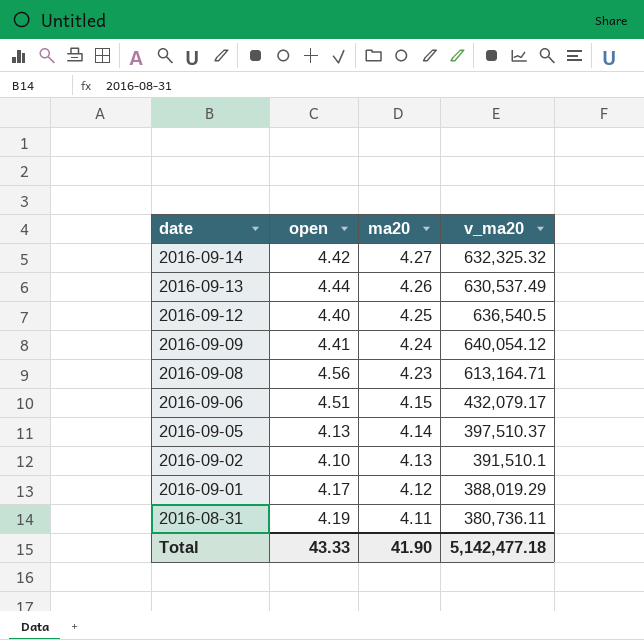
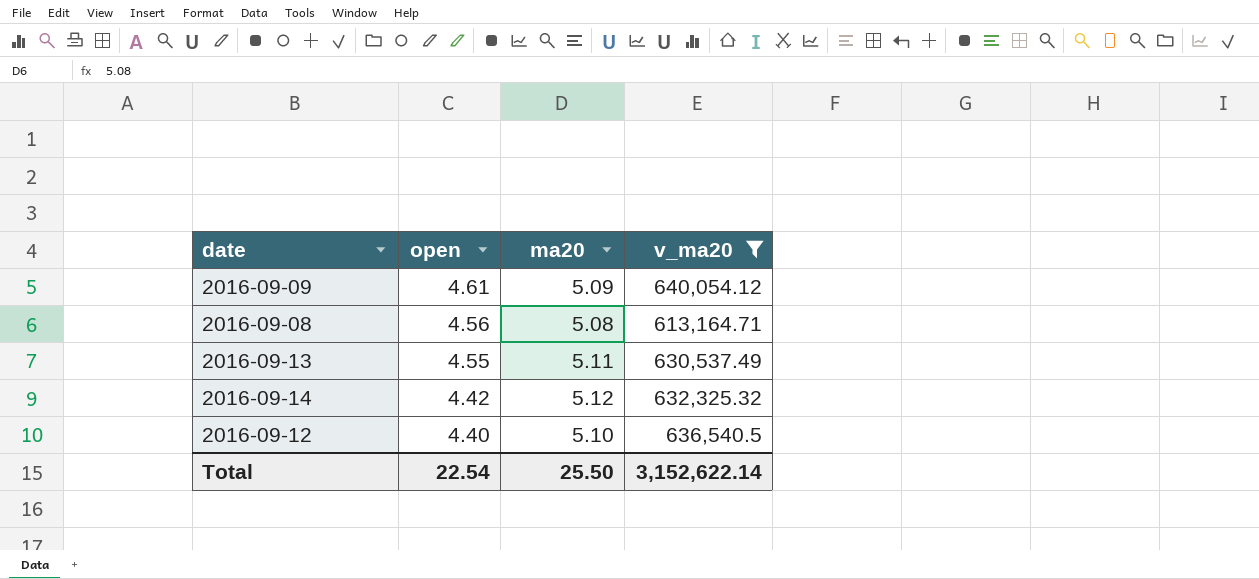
filter: none -> v_ma20 >= 613,164.71
row order: date descending -> open descending
2016-09-09 | open: 4.41 -> 4.61
2016-09-09 | ma20: 4.24 -> 5.09
2016-09-08 | ma20: 4.23 -> 5.08
2016-09-13 | open: 4.44 -> 4.55
2016-09-13 | ma20: 4.26 -> 5.11
2016-09-14 | ma20: 4.27 -> 5.12
2016-09-12 | ma20: 4.25 -> 5.10
Total | open: 43.33 -> 22.54
Total | ma20: 41.90 -> 25.50
Total | v_ma20: 5,142,477.18 -> 3,152,622.14

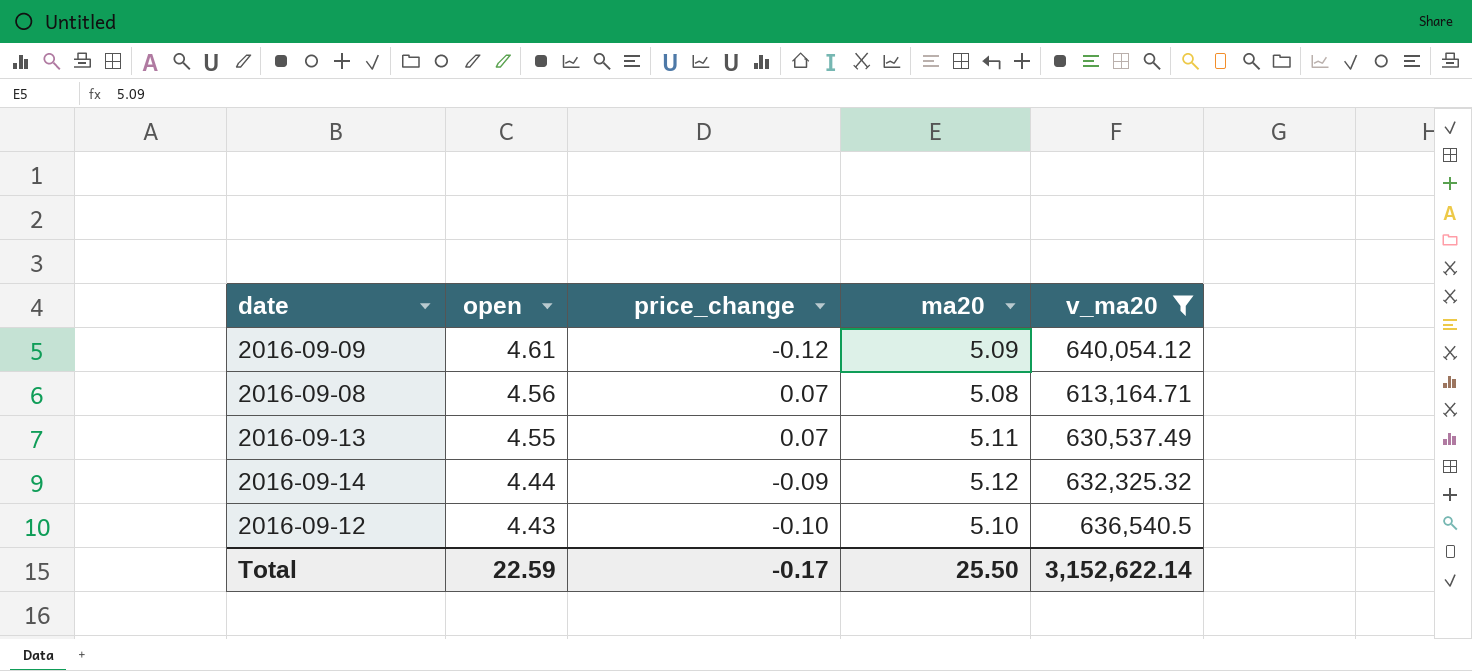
column price_change | position: none -> 3
2016-09-14 | open: 4.42 -> 4.44
2016-09-12 | open: 4.40 -> 4.43
Total | open: 22.54 -> 22.59

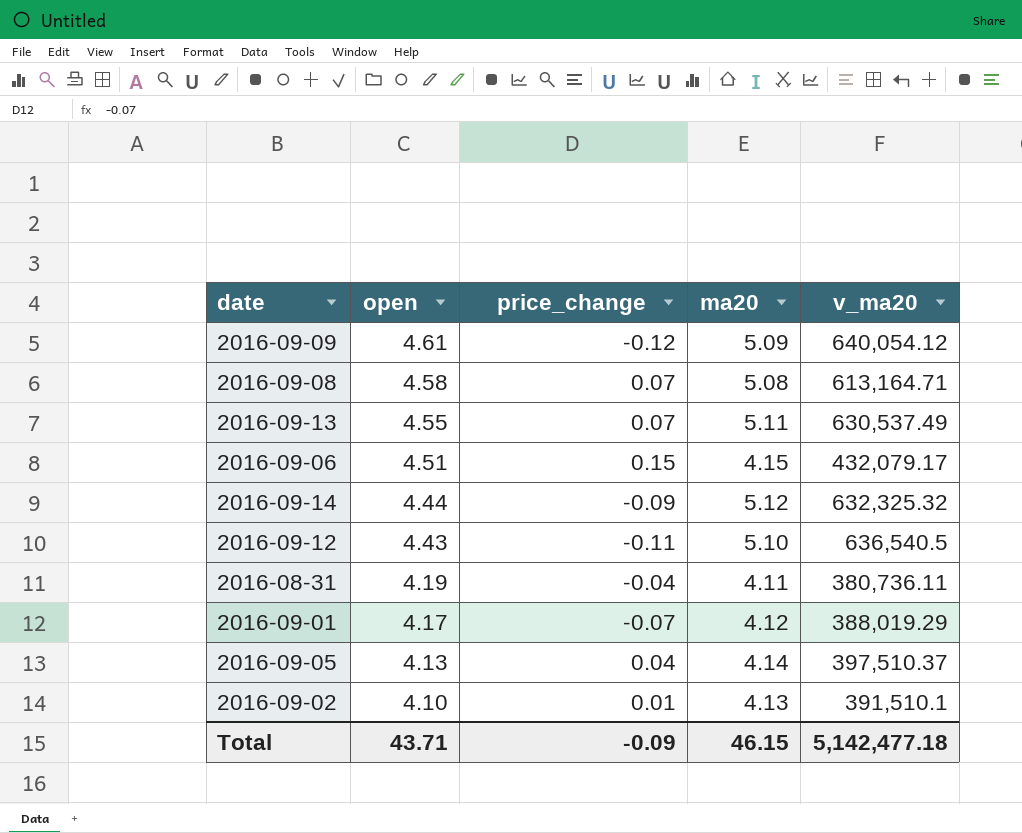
filter: v_ma20 >= 613,164.71 -> none
2016-09-08 | open: 4.56 -> 4.58
2016-09-12 | price_change: -0.10 -> -0.11
Total | open: 22.59 -> 43.71
Total | price_change: -0.17 -> -0.09
Total | ma20: 25.50 -> 46.15
Total | v_ma20: 3,152,622.14 -> 5,142,477.18

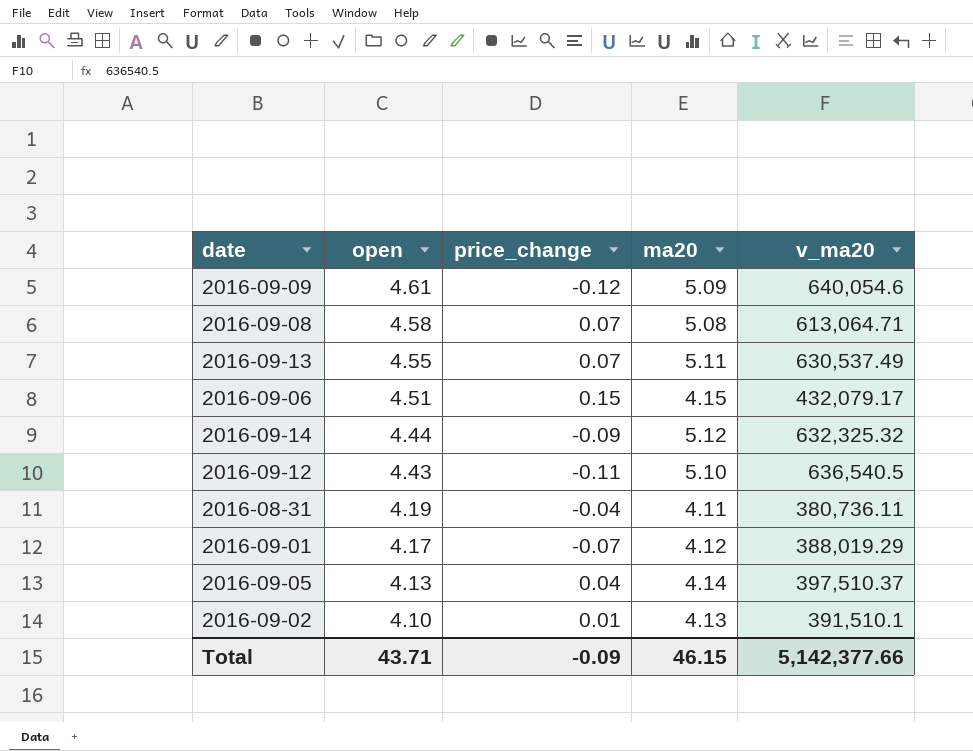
2016-09-09 | v_ma20: 640,054.12 -> 640,054.6
2016-09-08 | v_ma20: 613,164.71 -> 613,064.71
Total | v_ma20: 5,142,477.18 -> 5,142,377.66

